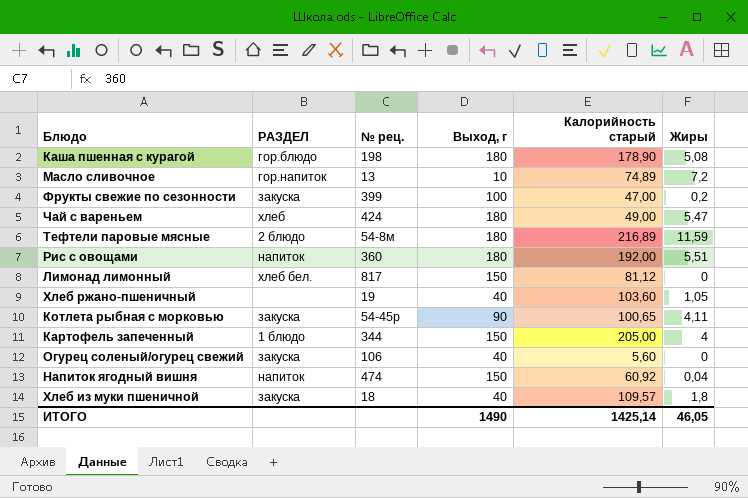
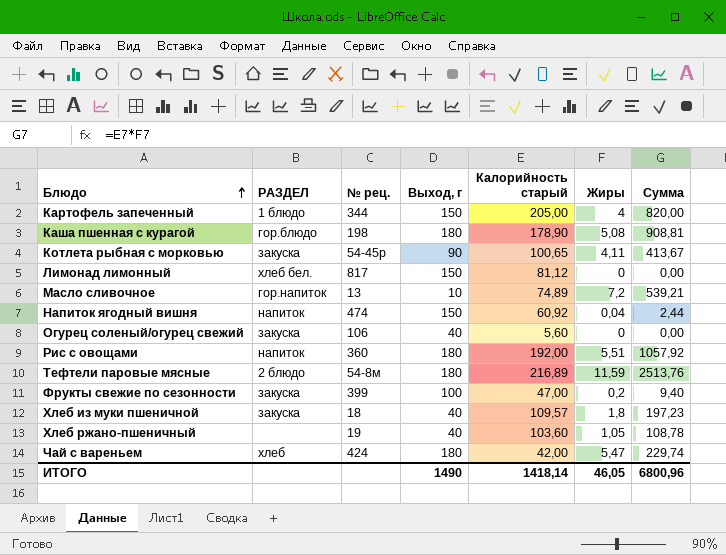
row order: none -> Блюдо ascending
column Сумма | formula: none -> [Калорийность старый] * [Жиры]
Чай с вареньем | Калорийность старый: 49,00 -> 42,00
ИТОГО | Калорийность старый: 1425,14 -> 1418,14

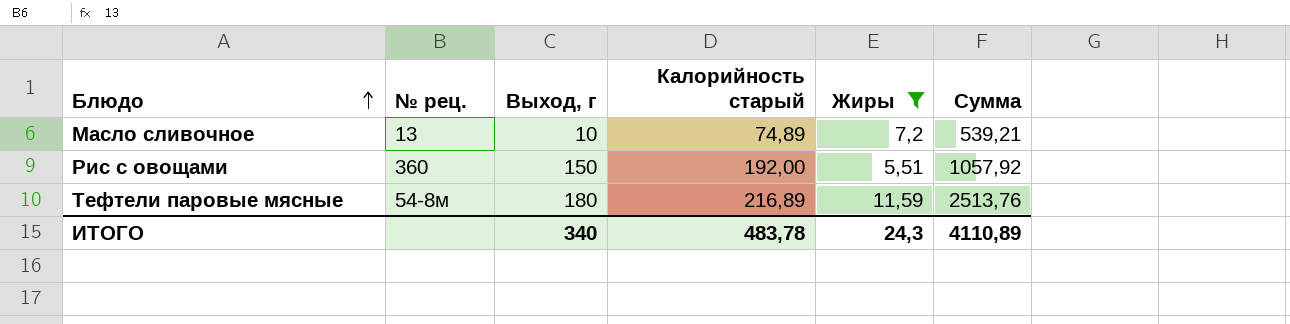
filter: none -> Жиры >= 5,51
column РАЗДЕЛ | position: 2 -> none
Рис с овощами | Выход, г: 180 -> 150
ИТОГО | Выход, г: 1490 -> 340
ИТОГО | Калорийность старый: 1418,14 -> 483,78
ИТОГО | Жиры: 46,05 -> 24,3
ИТОГО | Сумма: 6800,96 -> 4110,89

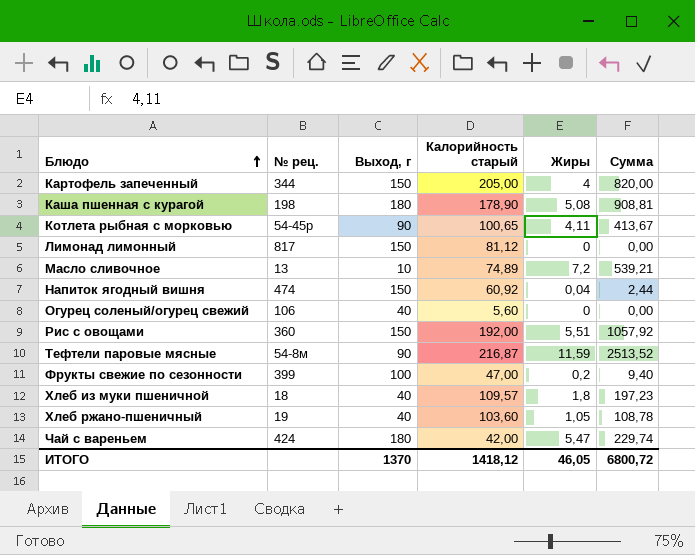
filter: Жиры >= 5,51 -> none
Тефтели паровые мясные | Выход, г: 180 -> 90
Тефтели паровые мясные | Калорийность старый: 216,89 -> 216,87
Тефтели паровые мясные | Сумма: 2513,76 -> 2513,52
ИТОГО | Выход, г: 340 -> 1370
ИТОГО | Калорийность старый: 483,78 -> 1418,12
ИТОГО | Жиры: 24,3 -> 46,05
ИТОГО | Сумма: 4110,89 -> 6800,72

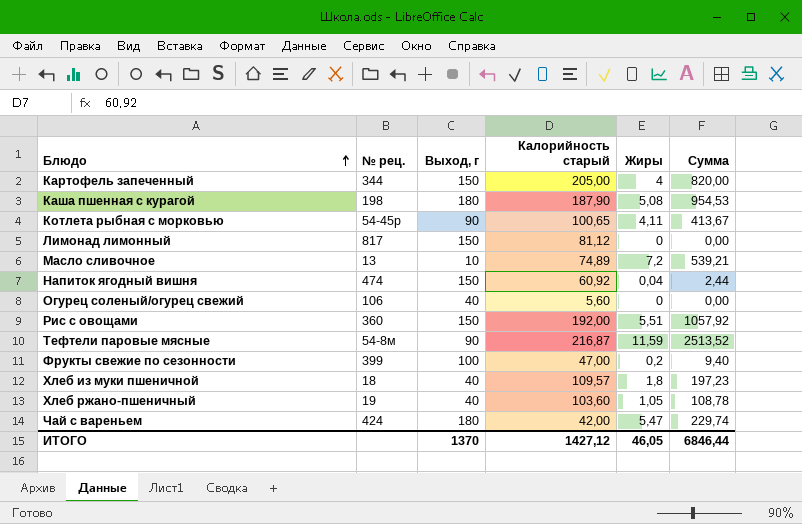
Каша пшенная с курагой | Калорийность старый: 178,90 -> 187,90
Каша пшенная с курагой | Сумма: 908,81 -> 954,53
ИТОГО | Калорийность старый: 1418,12 -> 1427,12
ИТОГО | Сумма: 6800,72 -> 6846,44

